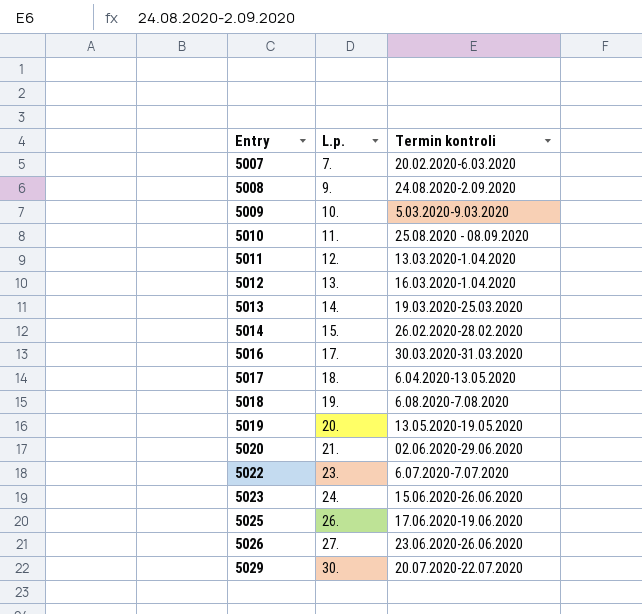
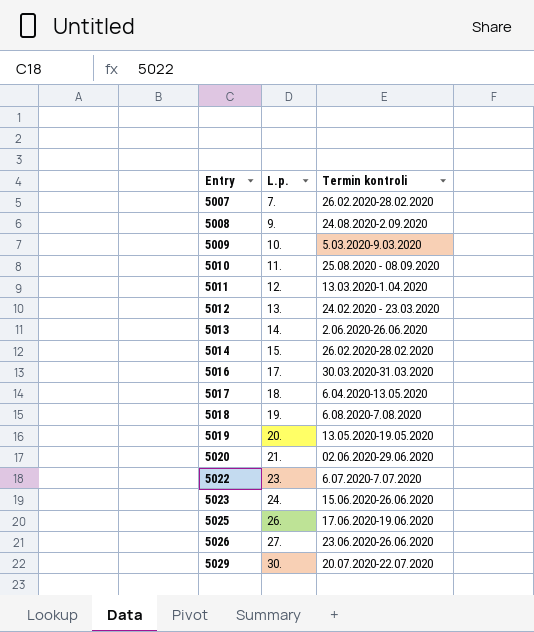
5007 | Termin kontroli: 20.02.2020-6.03.2020 -> 26.02.2020-28.02.2020
5012 | Termin kontroli: 16.03.2020-1.04.2020 -> 24.02.2020 - 23.03.2020
5013 | Termin kontroli: 19.03.2020-25.03.2020 -> 2.06.2020-26.06.2020

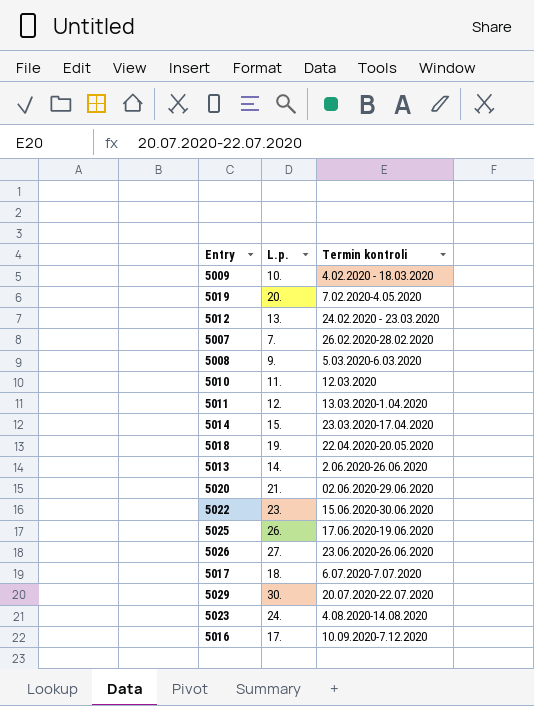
row order: Entry ascending -> Termin kontroli ascending
5009 | Termin kontroli: 5.03.2020-9.03.2020 -> 4.02.2020 - 18.03.2020
5019 | Termin kontroli: 13.05.2020-19.05.2020 -> 7.02.2020-4.05.2020
5008 | Termin kontroli: 24.08.2020-2.09.2020 -> 5.03.2020-6.03.2020
5010 | Termin kontroli: 25.08.2020 - 08.09.2020 -> 12.03.2020
5014 | Termin kontroli: 26.02.2020-28.02.2020 -> 23.03.2020-17.04.2020
5018 | Termin kontroli: 6.08.2020-7.08.2020 -> 22.04.2020-20.05.2020
5022 | Termin kontroli: 6.07.2020-7.07.2020 -> 15.06.2020-30.06.2020
5017 | Termin kontroli: 6.04.2020-13.05.2020 -> 6.07.2020-7.07.2020
5023 | Termin kontroli: 15.06.2020-26.06.2020 -> 4.08.2020-14.08.2020
5016 | Termin kontroli: 30.03.2020-31.03.2020 -> 10.09.2020-7.12.2020

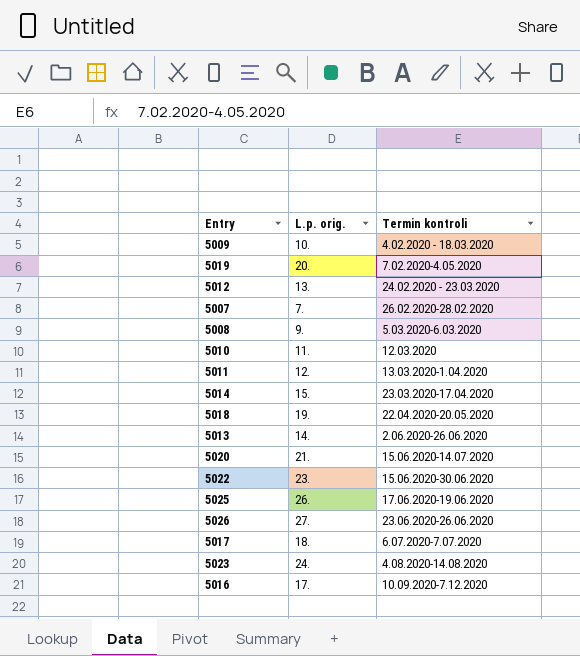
column name: L.p. -> L.p. orig.
row 5029: 30. | 20.07.2020-22.07.2020 -> none
5020 | Termin kontroli: 02.06.2020-29.06.2020 -> 15.06.2020-14.07.2020

